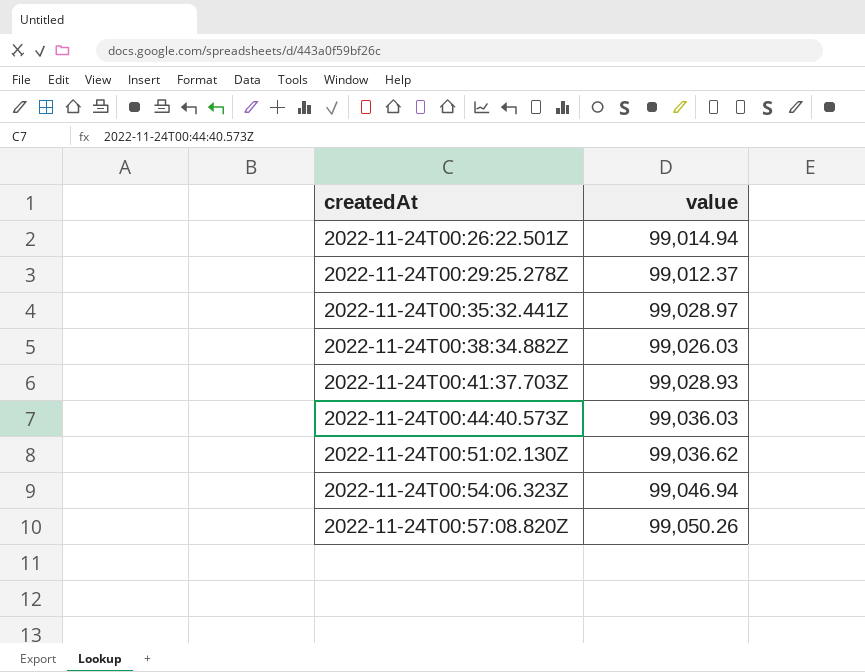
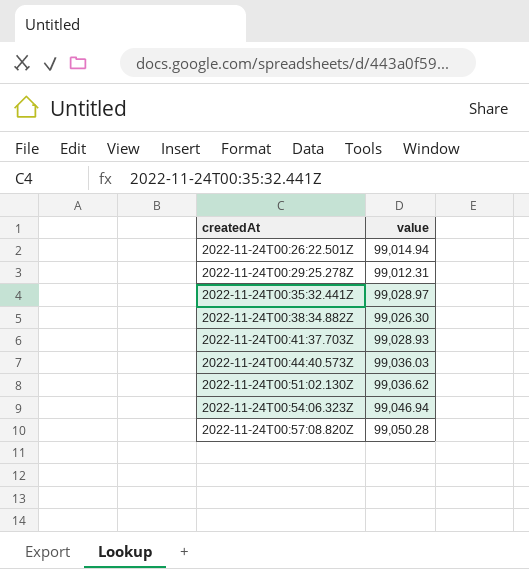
2022-11-24T00:29:25.278Z | value: 99,012.37 -> 99,012.31
2022-11-24T00:38:34.882Z | value: 99,026.03 -> 99,026.30
2022-11-24T00:57:08.820Z | value: 99,050.26 -> 99,050.28

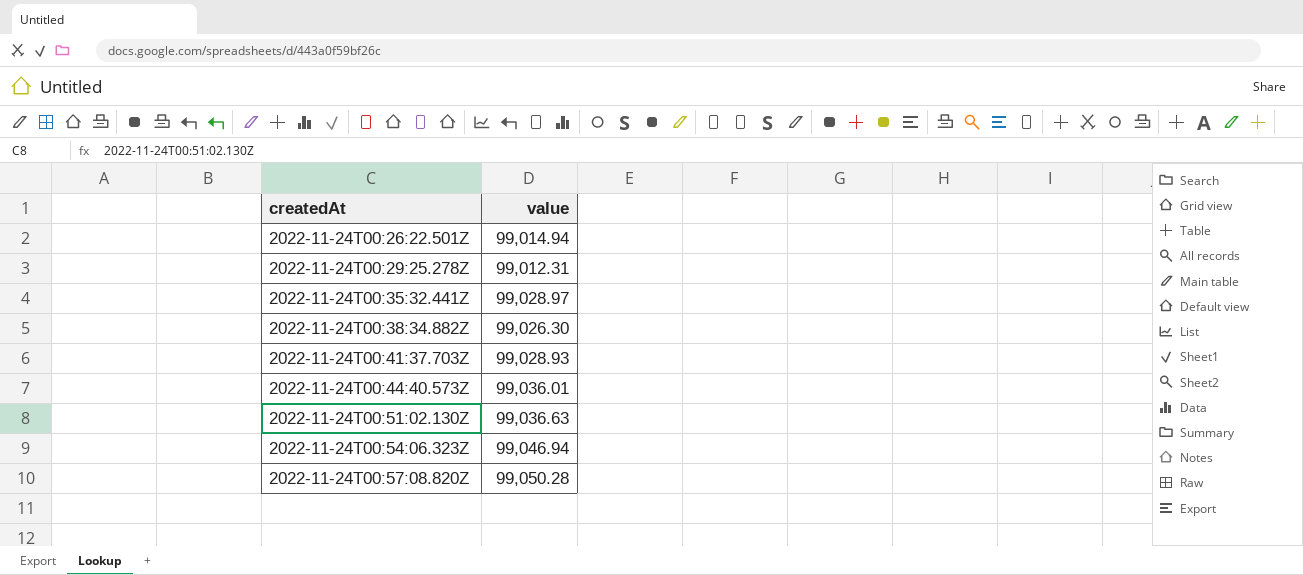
2022-11-24T00:44:40.573Z | value: 99,036.03 -> 99,036.01
2022-11-24T00:51:02.130Z | value: 99,036.62 -> 99,036.63

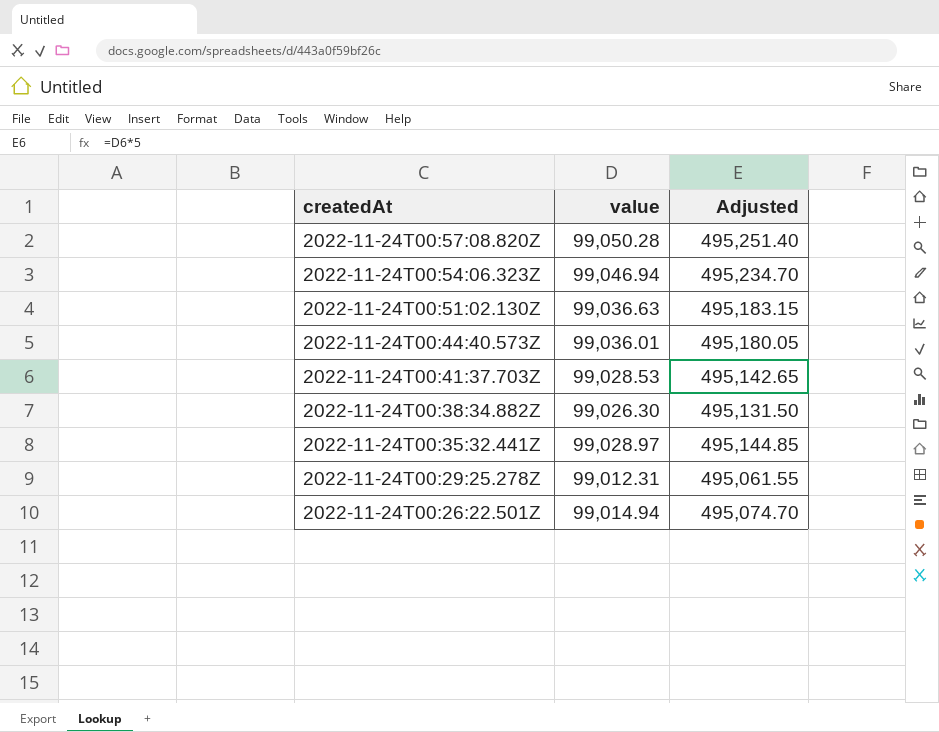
row order: createdAt ascending -> createdAt descending
column Adjusted | formula: none -> [value] * 5
2022-11-24T00:41:37.703Z | value: 99,028.93 -> 99,028.53

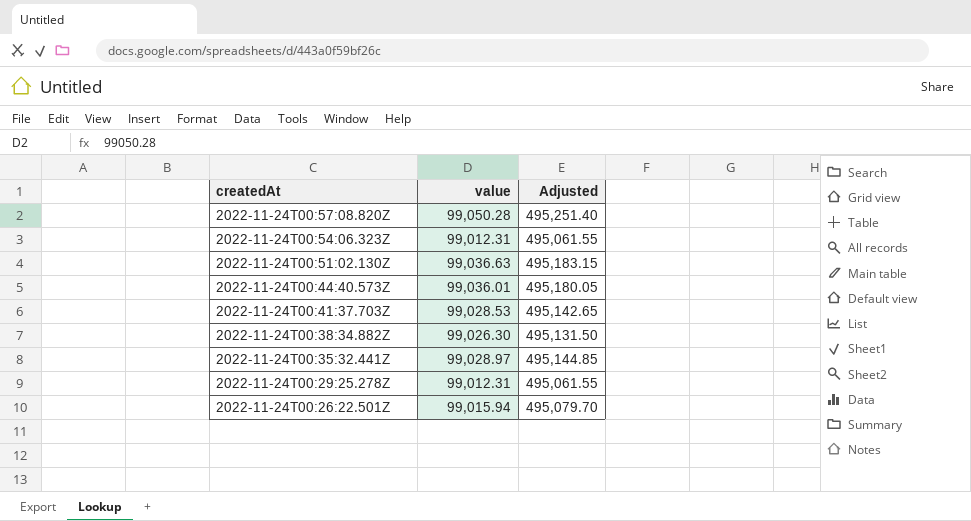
2022-11-24T00:54:06.323Z | value: 99,046.94 -> 99,012.31
2022-11-24T00:54:06.323Z | Adjusted: 495,234.70 -> 495,061.55
2022-11-24T00:26:22.501Z | value: 99,014.94 -> 99,015.94
2022-11-24T00:26:22.501Z | Adjusted: 495,074.70 -> 495,079.70

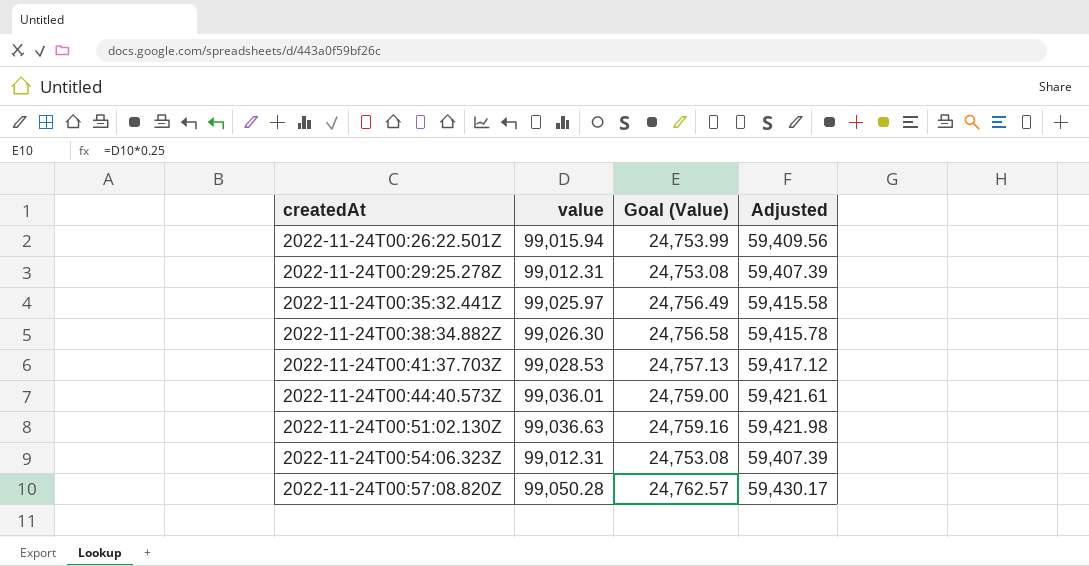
row order: createdAt descending -> createdAt ascending
column Goal (Value) | formula: none -> [value] * 0.25
column Adjusted | formula: [value] * 5 -> [value] * 0.6
2022-11-24T00:35:32.441Z | value: 99,028.97 -> 99,025.97

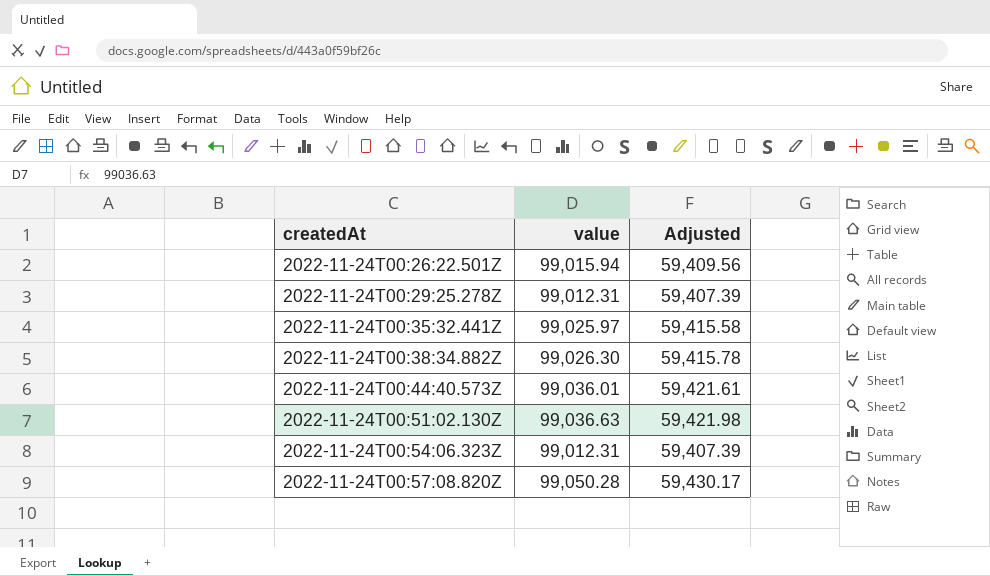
column Goal (Value) | formula: [value] * 0.25 -> none
row 2022-11-24T00:41:37.703Z: 99,028.53 | 24,757.13 | 59,417.12 -> none

